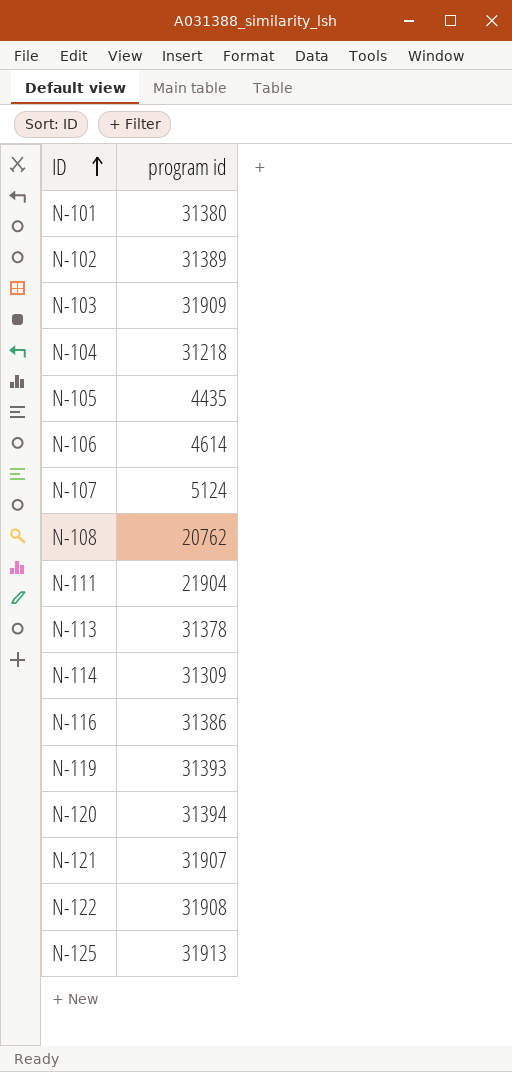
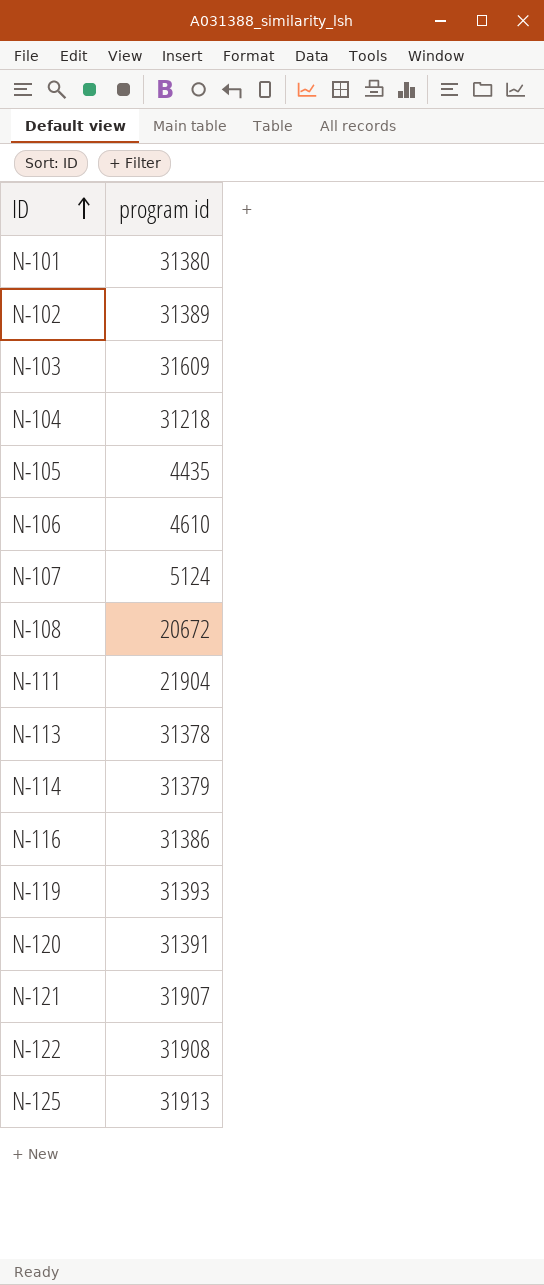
N-103 | program id: 31909 -> 31609
N-106 | program id: 4614 -> 4610
N-108 | program id: 20762 -> 20672
N-114 | program id: 31309 -> 31379
N-120 | program id: 31394 -> 31391

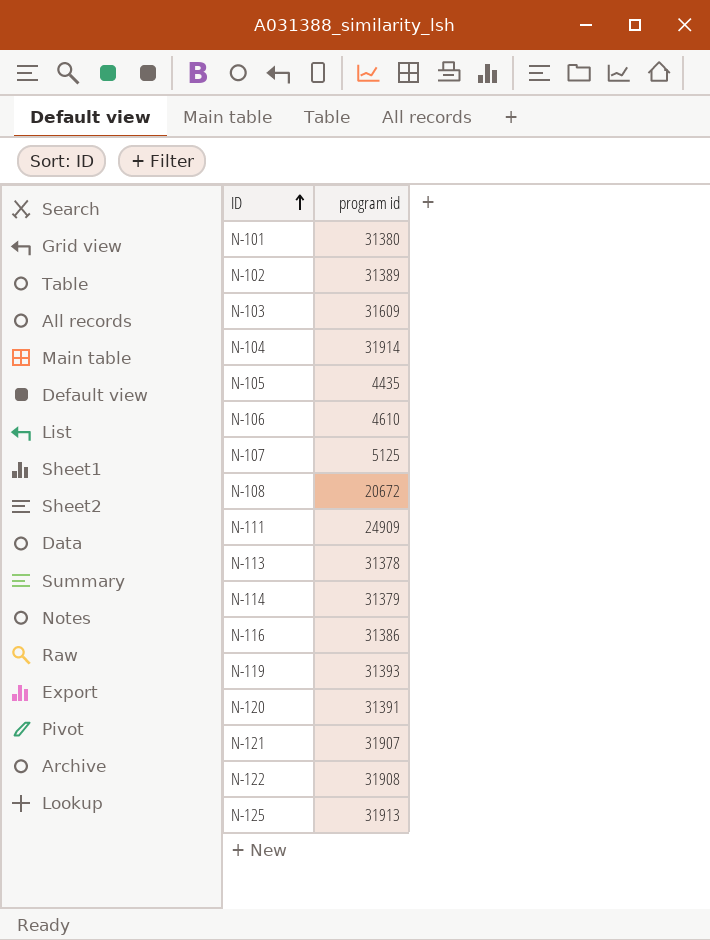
N-104 | program id: 31218 -> 31914
N-107 | program id: 5124 -> 5125
N-111 | program id: 21904 -> 24909

